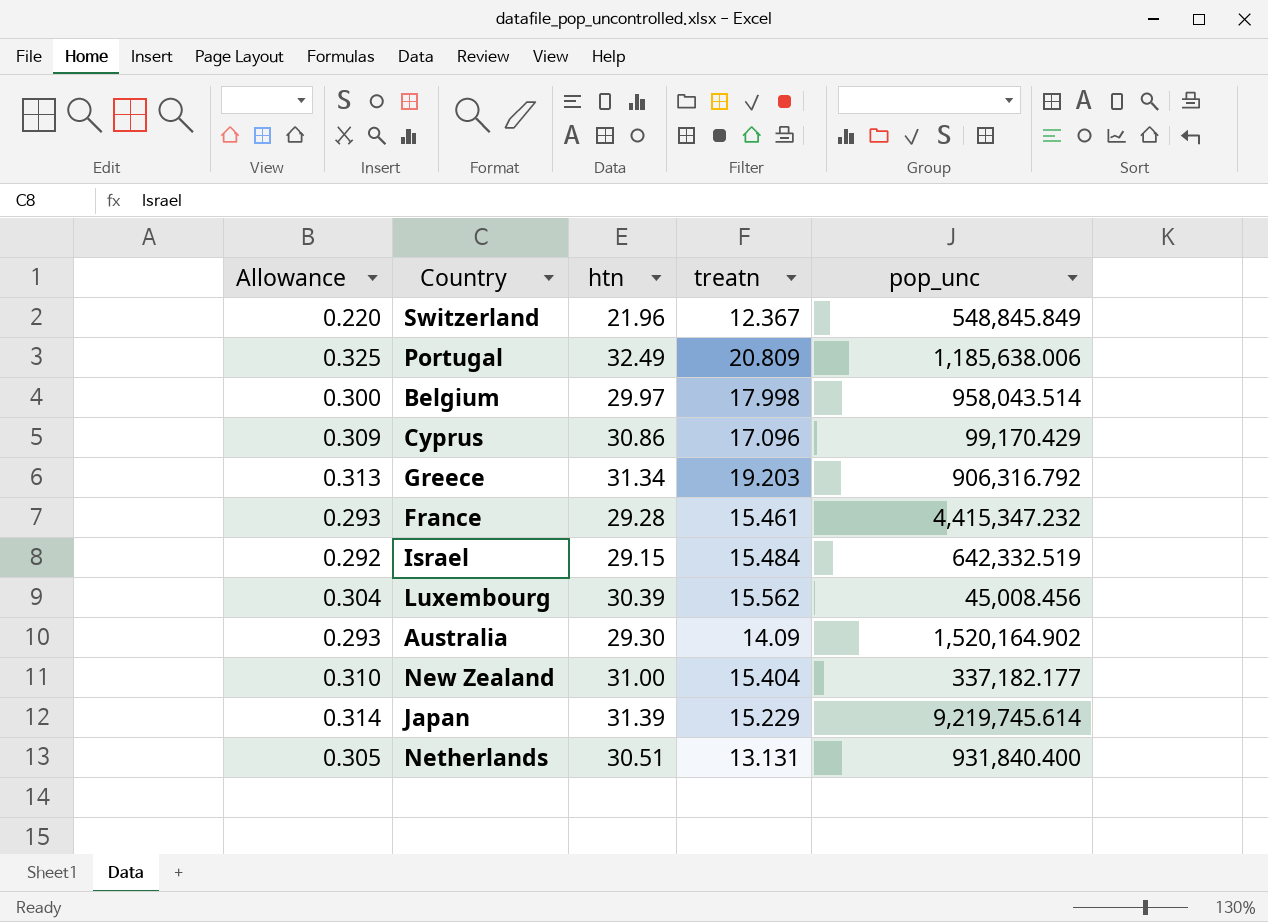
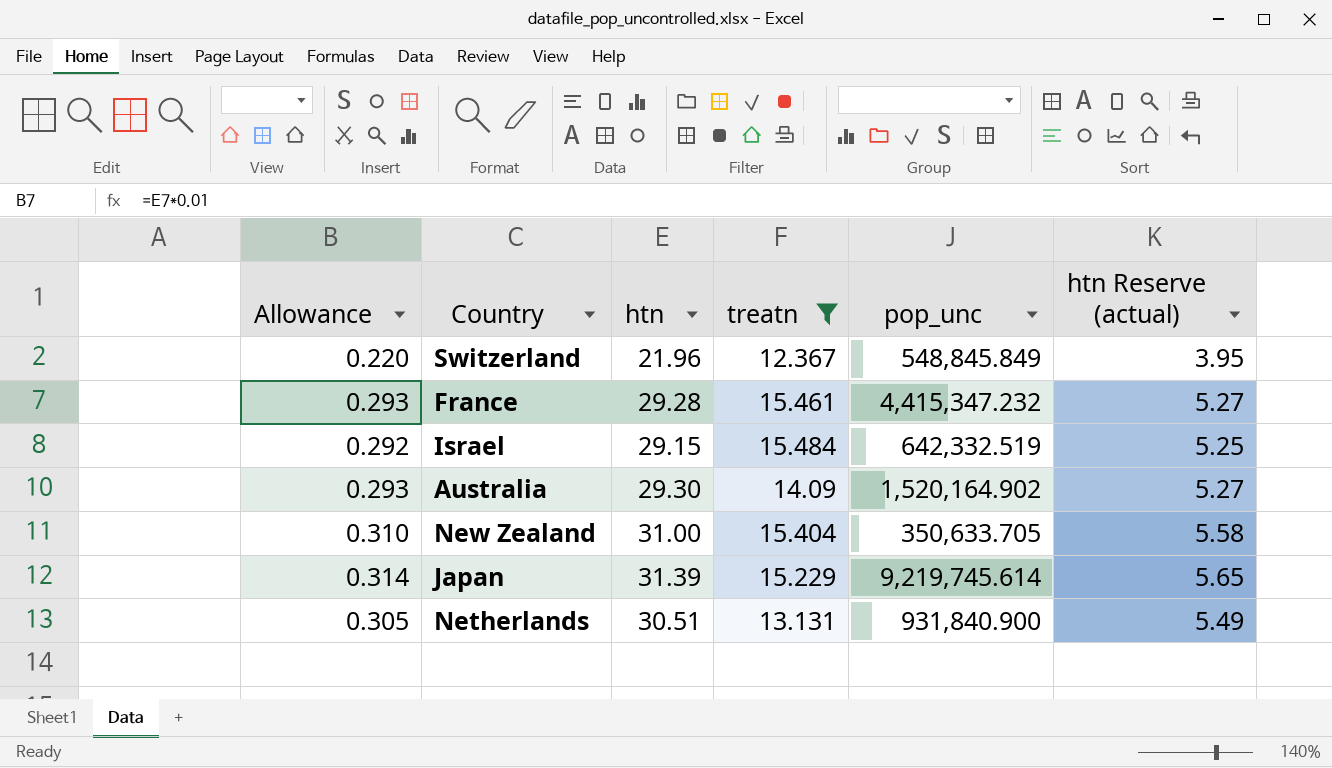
filter: none -> treatn <= 15.484
column htn Reserve (actual) | formula: none -> [htn] * 0.18
New Zealand | pop_unc: 337,182.177 -> 350,633.705
Netherlands | pop_unc: 931,840.400 -> 931,840.900

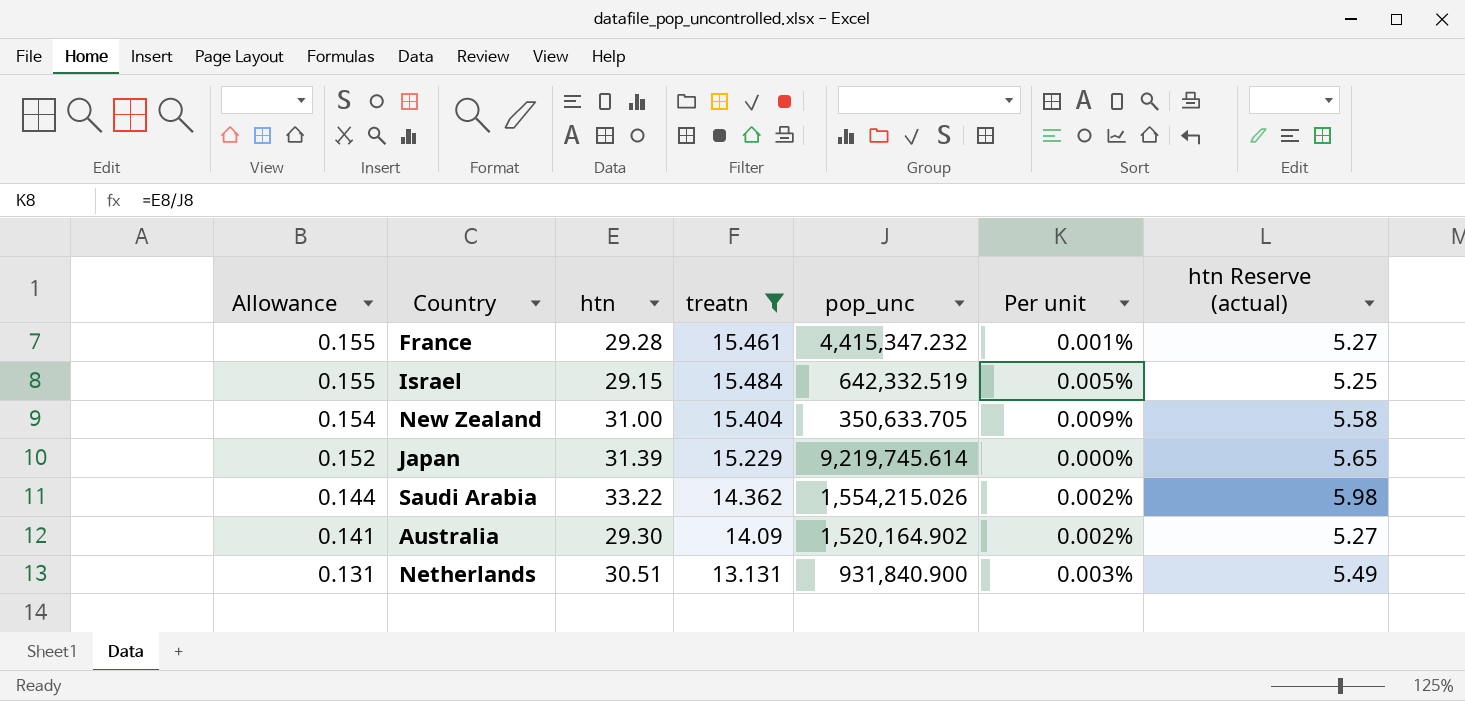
row order: none -> Allowance descending
column Allowance | formula: [htn] * 0.01 -> [treatn] * 0.01
column Per unit | formula: none -> [htn] / [pop_unc]
row Switzerland: 0.220 | 21.96 | 12.367 | 548,845.849 | 3.95 -> none
row Saudi Arabia: none -> 0.144 | 33.22 | 14.362 | 1,554,215.026 | 0.002% | 5.98

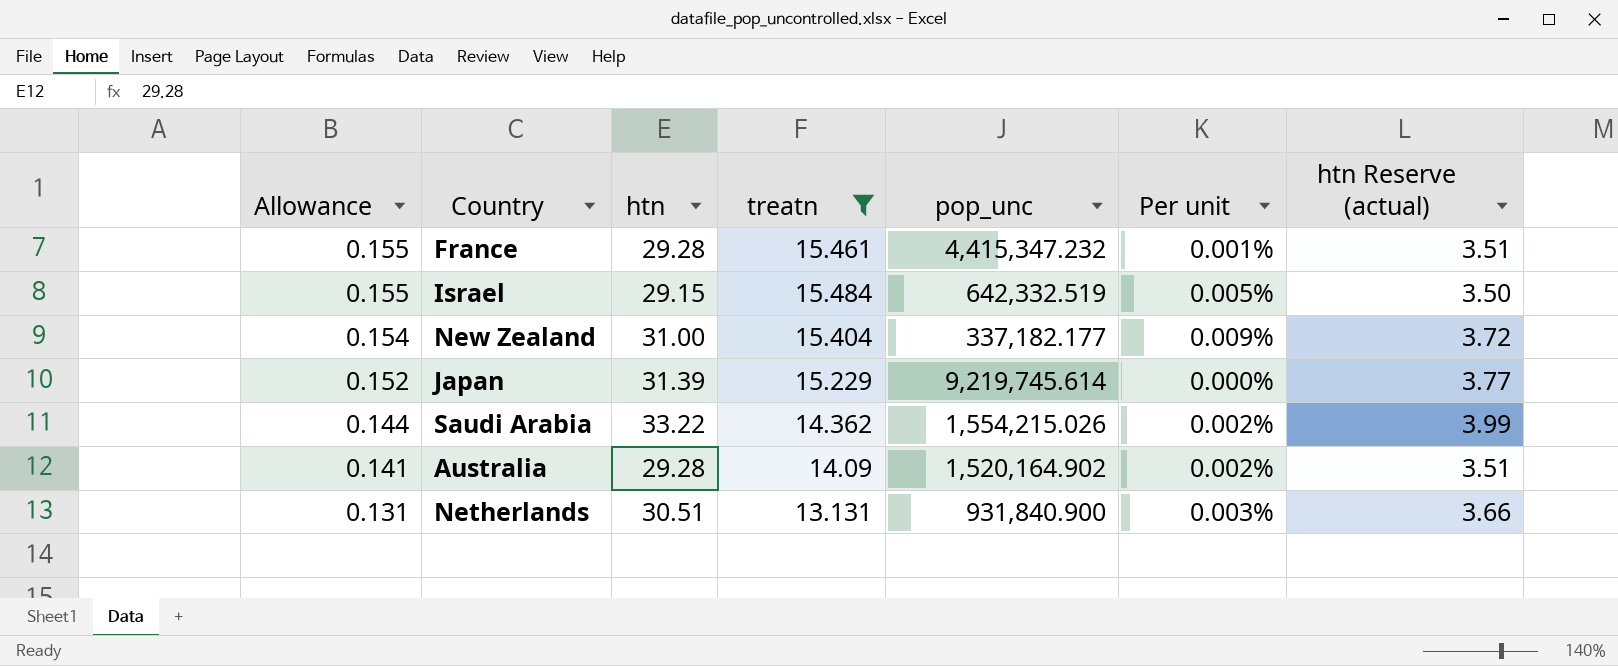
column htn Reserve (actual) | formula: [htn] * 0.18 -> [htn] * 0.12
New Zealand | pop_unc: 350,633.705 -> 337,182.177
Australia | htn: 29.30 -> 29.28

